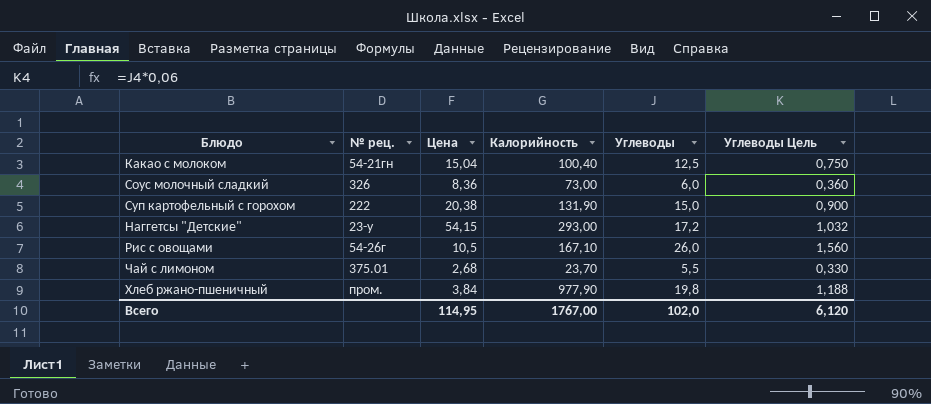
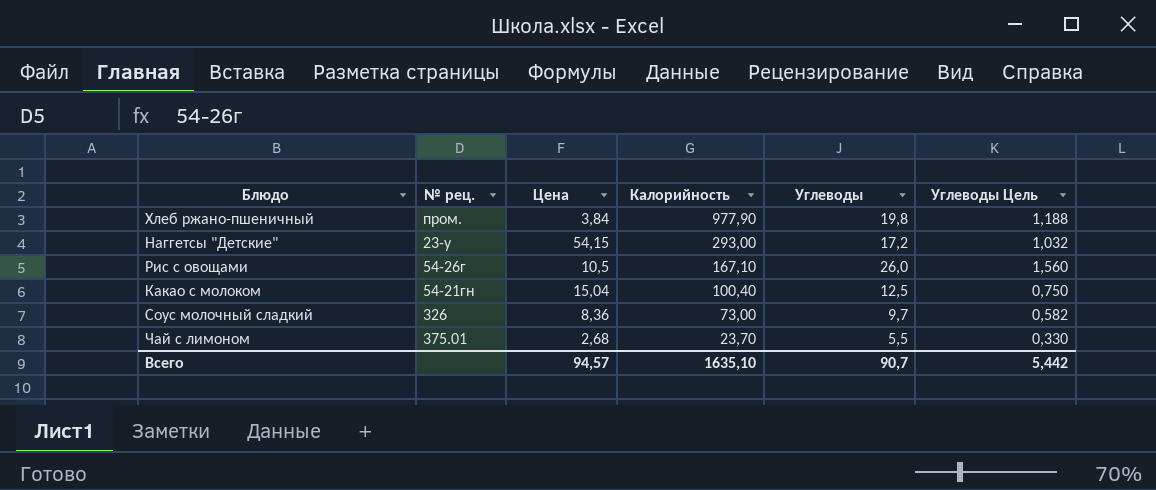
row order: none -> Калорийность descending
row Суп картофельный с горохом: 222 | 20,38 | 131,90 | 15,0 | 0,900 -> none
Соус молочный сладкий | Углеводы: 6,0 -> 9,7
Соус молочный сладкий | Углеводы Цель: 0,360 -> 0,582
Всего | Цена: 114,95 -> 94,57
Всего | Калорийность: 1767,00 -> 1635,10
Всего | Углеводы: 102,0 -> 90,7
Всего | Углеводы Цель: 6,120 -> 5,442

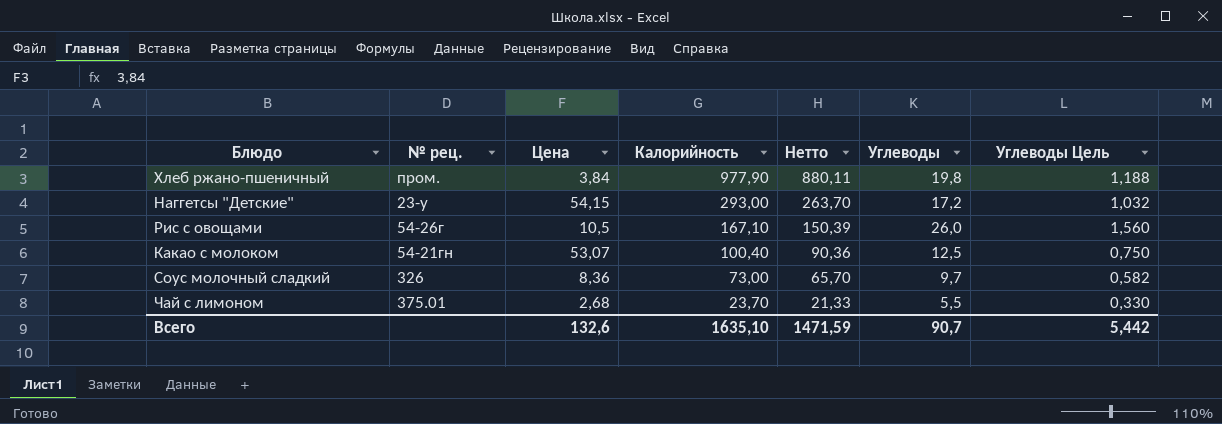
column Нетто | formula: none -> [Калорийность] * 0,9
Какао с молоком | Цена: 15,04 -> 53,07
Всего | Цена: 94,57 -> 132,6

